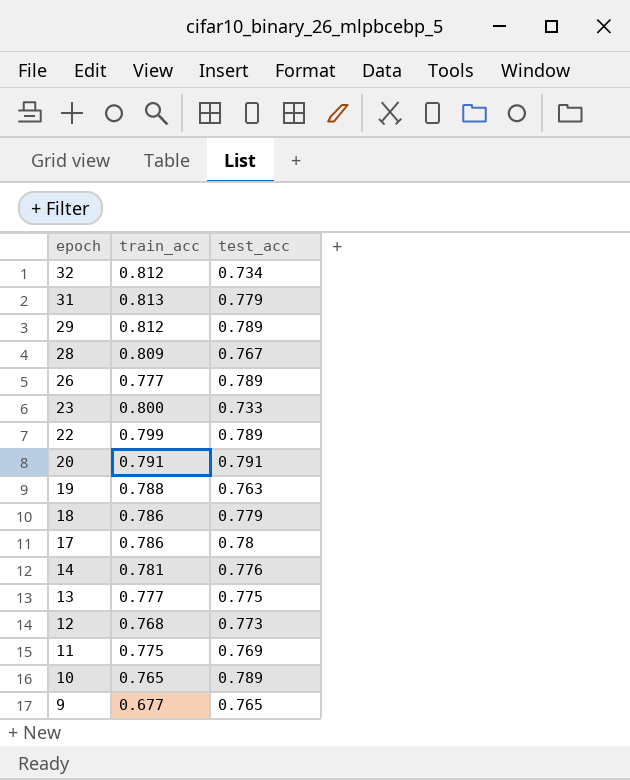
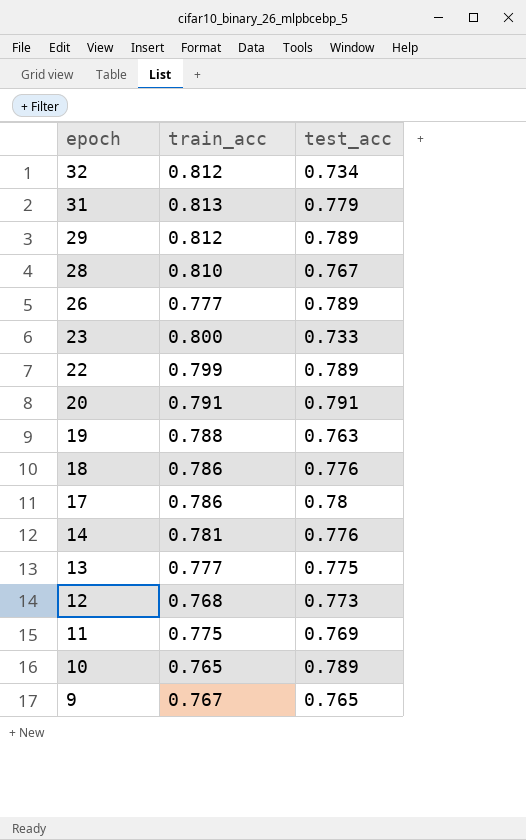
28 | train_acc: 0.809 -> 0.810
18 | test_acc: 0.779 -> 0.776
9 | train_acc: 0.677 -> 0.767

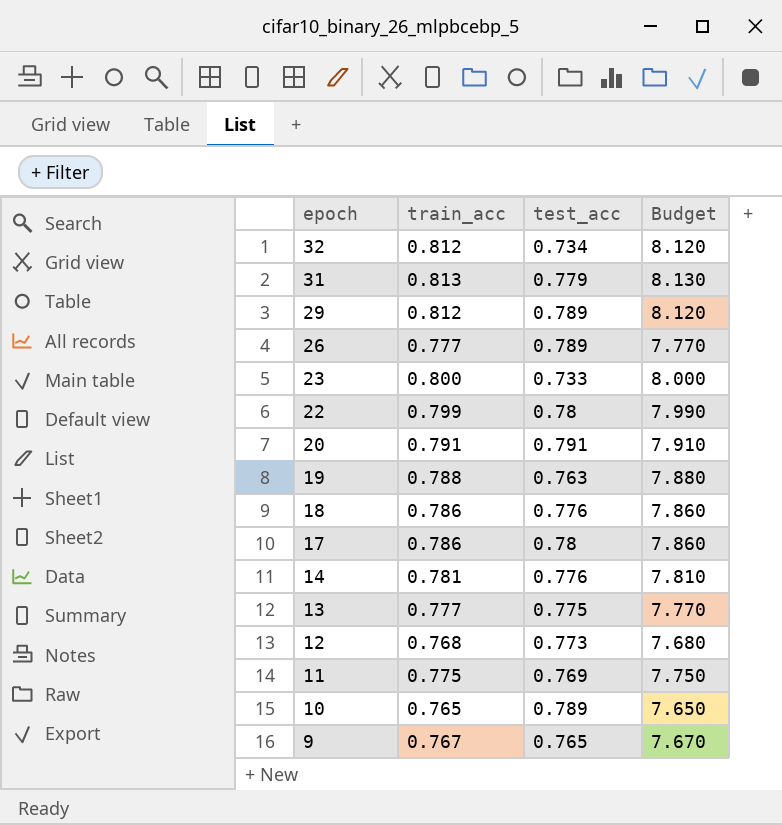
column Budget | formula: none -> [train_acc] * 10
row 28: 0.810 | 0.767 -> none
22 | test_acc: 0.789 -> 0.78

